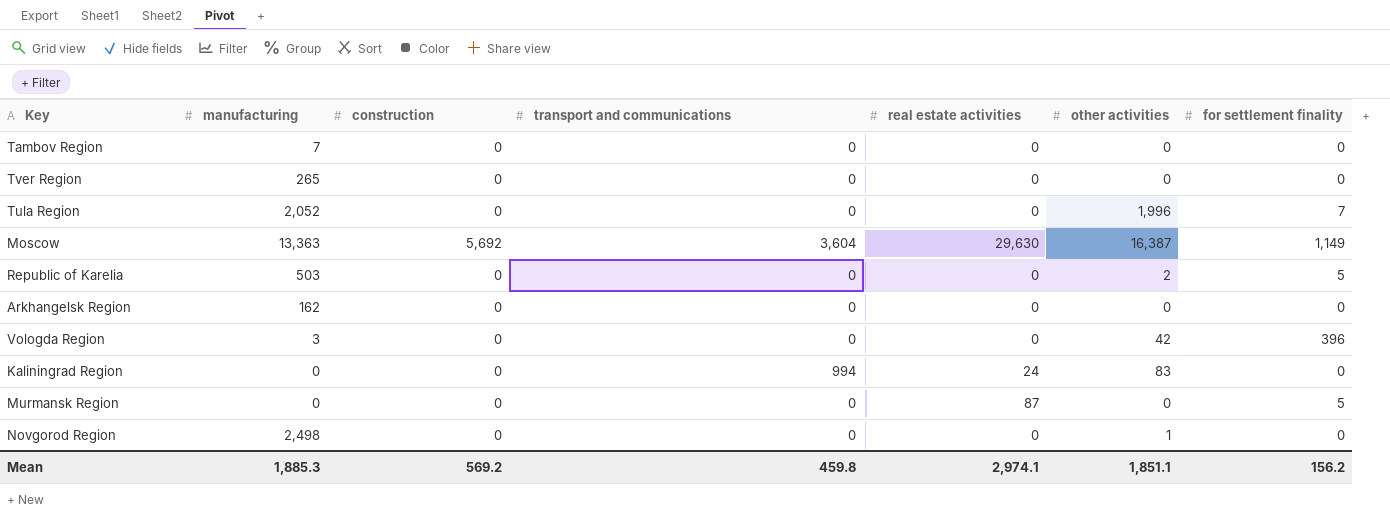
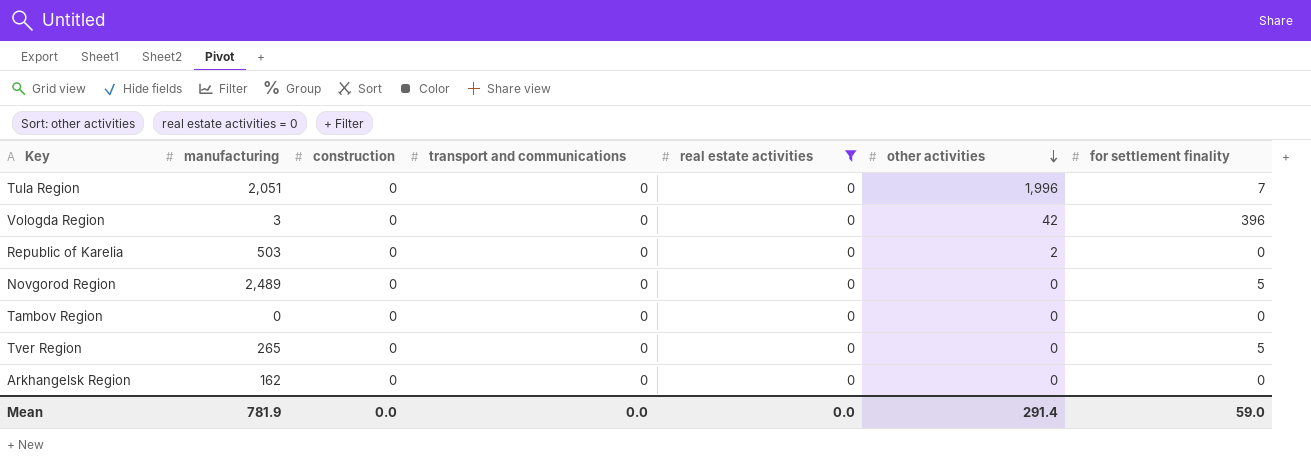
filter: none -> real estate activities = 0
row order: none -> other activities descending
Tula Region | manufacturing: 2,052 -> 2,051
Republic of Karelia | for settlement finality: 5 -> 0
Novgorod Region | manufacturing: 2,498 -> 2,489
Novgorod Region | other activities: 1 -> 0
Novgorod Region | for settlement finality: 0 -> 5
Tambov Region | manufacturing: 7 -> 0
Tver Region | for settlement finality: 0 -> 5
Mean | manufacturing: 1,885.3 -> 781.9
Mean | construction: 569.2 -> 0.0
Mean | transport and communications: 459.8 -> 0.0
Mean | real estate activities: 2,974.1 -> 0.0
Mean | other activities: 1,851.1 -> 291.4
Mean | for settlement finality: 156.2 -> 59.0

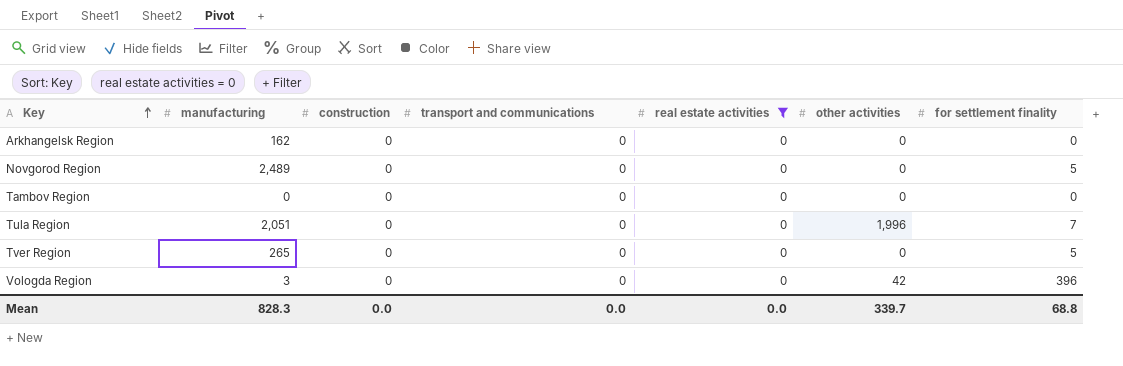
row order: other activities descending -> Key ascending
row Republic of Karelia: 503 | 0 | 0 | 0 | 2 | 0 -> none
Mean | manufacturing: 781.9 -> 828.3
Mean | other activities: 291.4 -> 339.7
Mean | for settlement finality: 59.0 -> 68.8

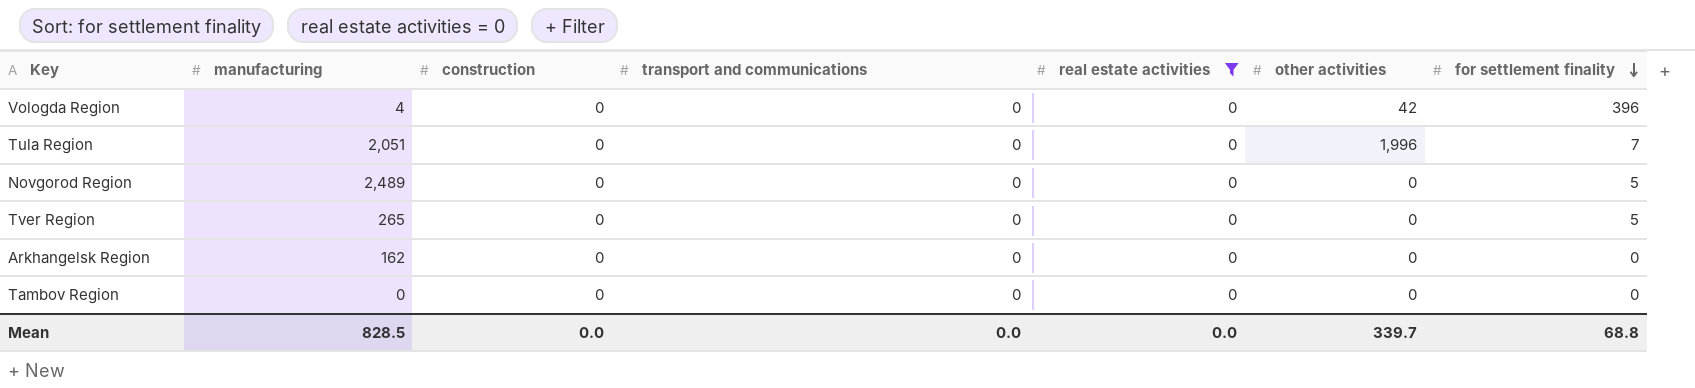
row order: Key ascending -> for settlement finality descending
Vologda Region | manufacturing: 3 -> 4
Mean | manufacturing: 828.3 -> 828.5

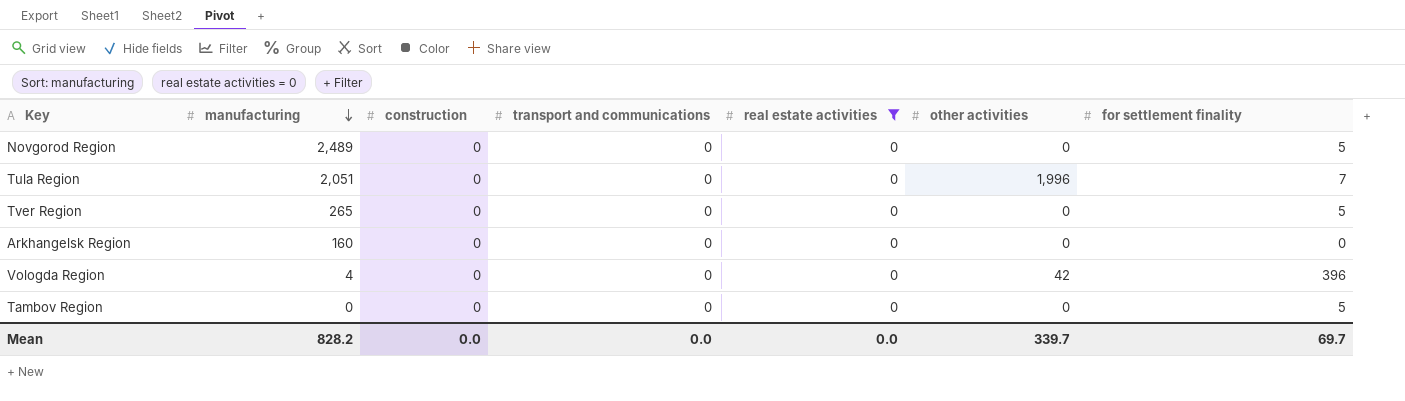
row order: for settlement finality descending -> manufacturing descending
Arkhangelsk Region | manufacturing: 162 -> 160
Tambov Region | for settlement finality: 0 -> 5
Mean | manufacturing: 828.5 -> 828.2
Mean | for settlement finality: 68.8 -> 69.7

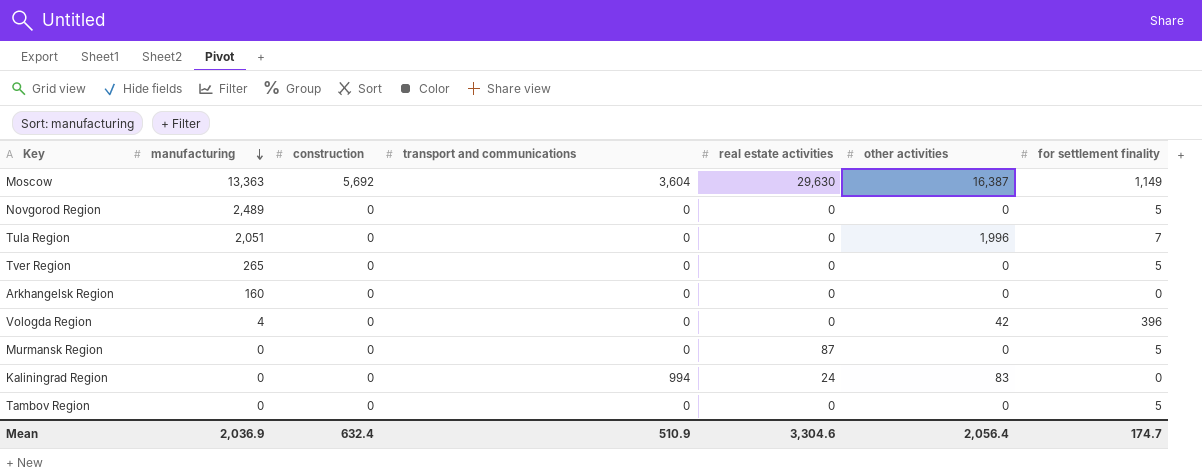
filter: real estate activities = 0 -> none
Mean | manufacturing: 828.2 -> 2,036.9
Mean | construction: 0.0 -> 632.4
Mean | transport and communications: 0.0 -> 510.9
Mean | real estate activities: 0.0 -> 3,304.6
Mean | other activities: 339.7 -> 2,056.4
Mean | for settlement finality: 69.7 -> 174.7

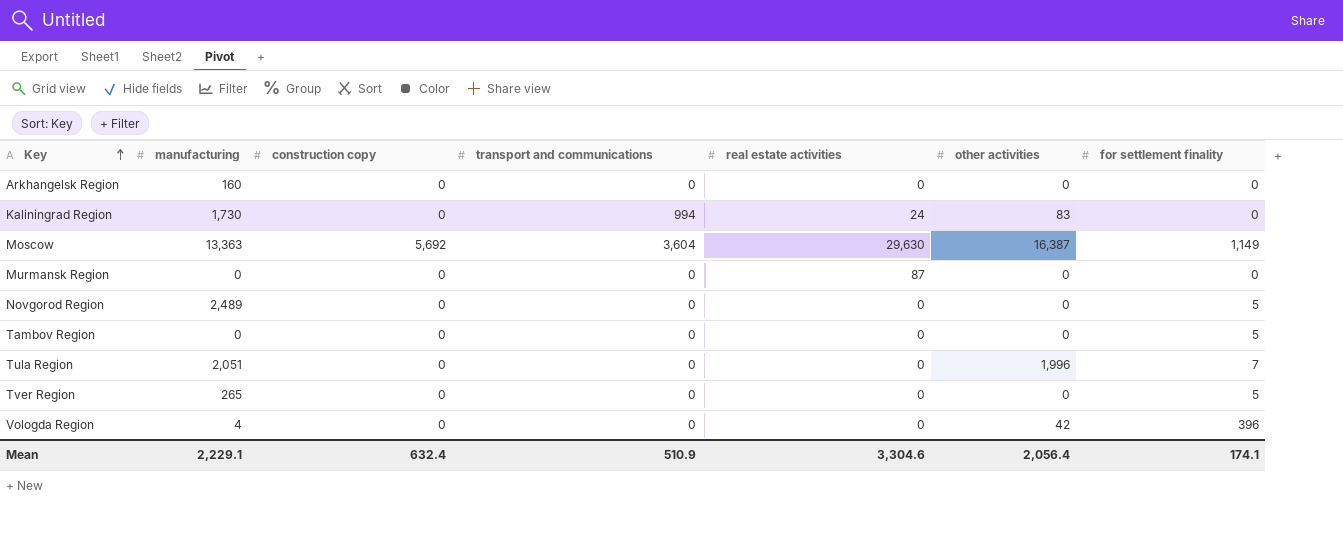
row order: manufacturing descending -> Key ascending
column name: construction -> construction copy
Kaliningrad Region | manufacturing: 0 -> 1,730
Murmansk Region | for settlement finality: 5 -> 0
Mean | manufacturing: 2,036.9 -> 2,229.1
Mean | for settlement finality: 174.7 -> 174.1

